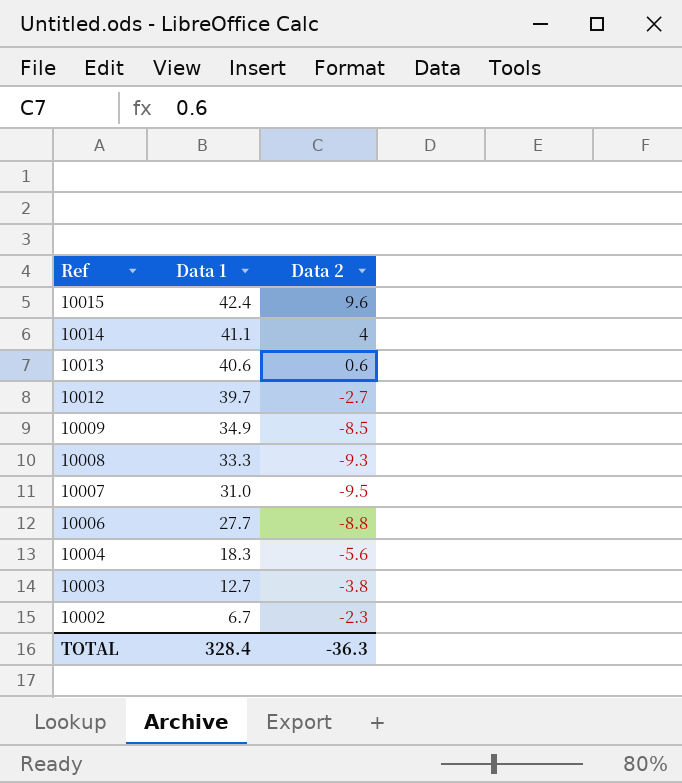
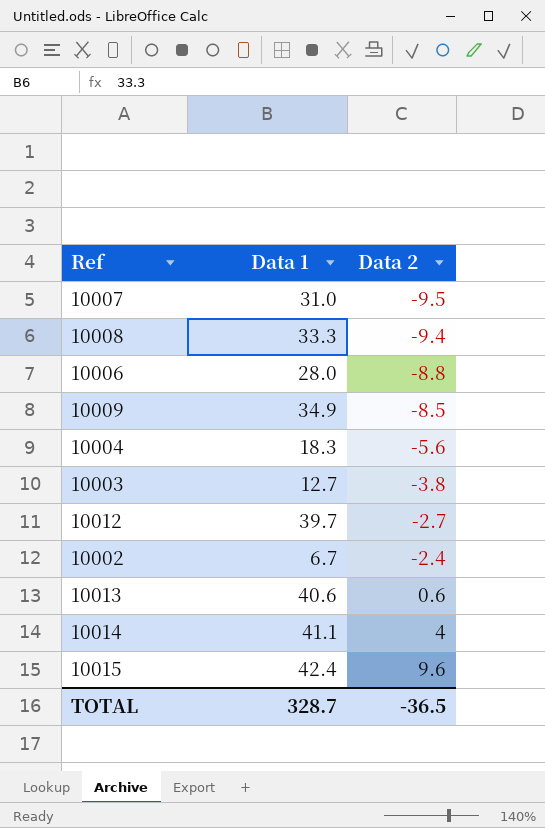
row order: Ref descending -> Data 2 ascending
10008 | Data 2: -9.3 -> -9.4
10006 | Data 1: 27.7 -> 28.0
10002 | Data 2: -2.3 -> -2.4
TOTAL | Data 1: 328.4 -> 328.7
TOTAL | Data 2: -36.3 -> -36.5

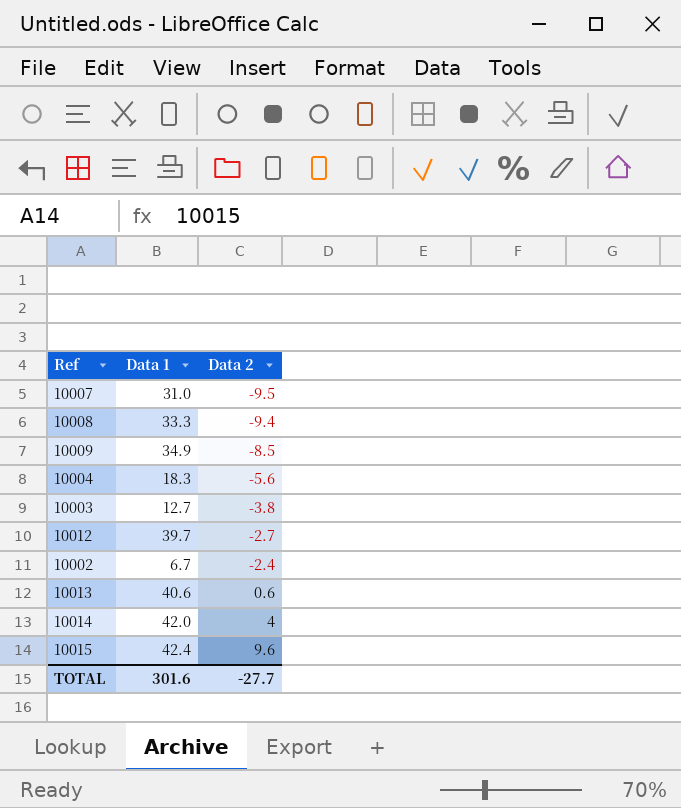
row 10006: 28.0 | -8.8 -> none
10014 | Data 1: 41.1 -> 42.0
TOTAL | Data 1: 328.7 -> 301.6
TOTAL | Data 2: -36.5 -> -27.7

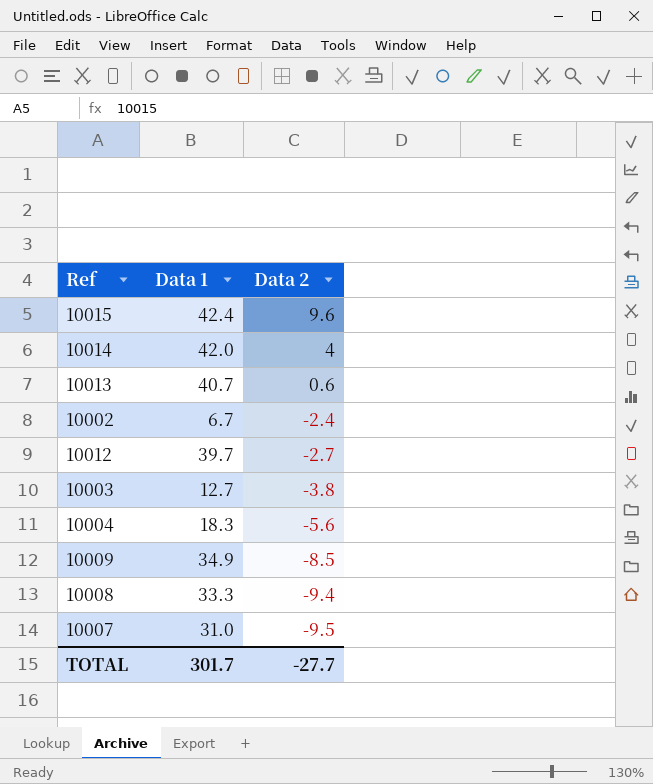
row order: Data 2 ascending -> Data 2 descending
10013 | Data 1: 40.6 -> 40.7
TOTAL | Data 1: 301.6 -> 301.7

